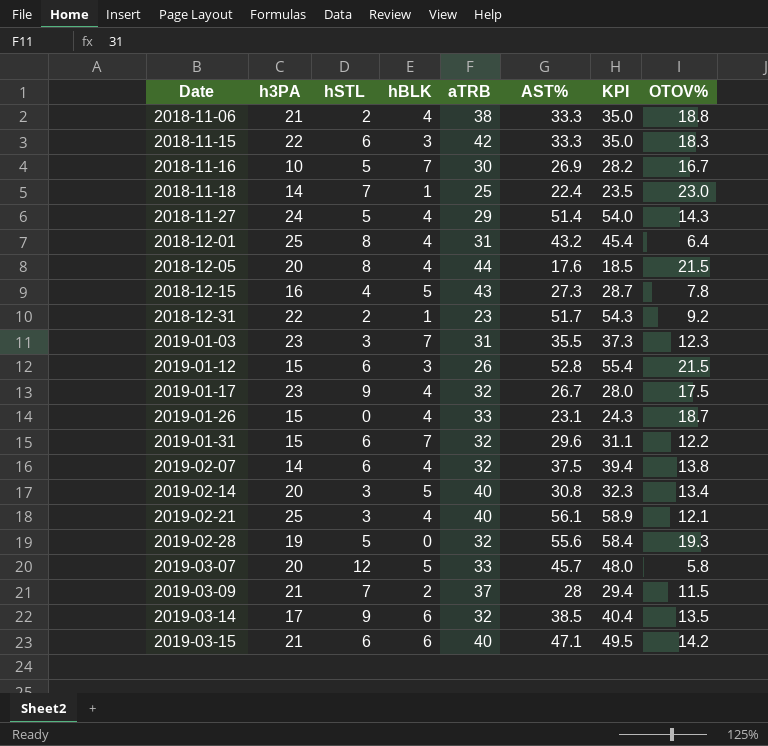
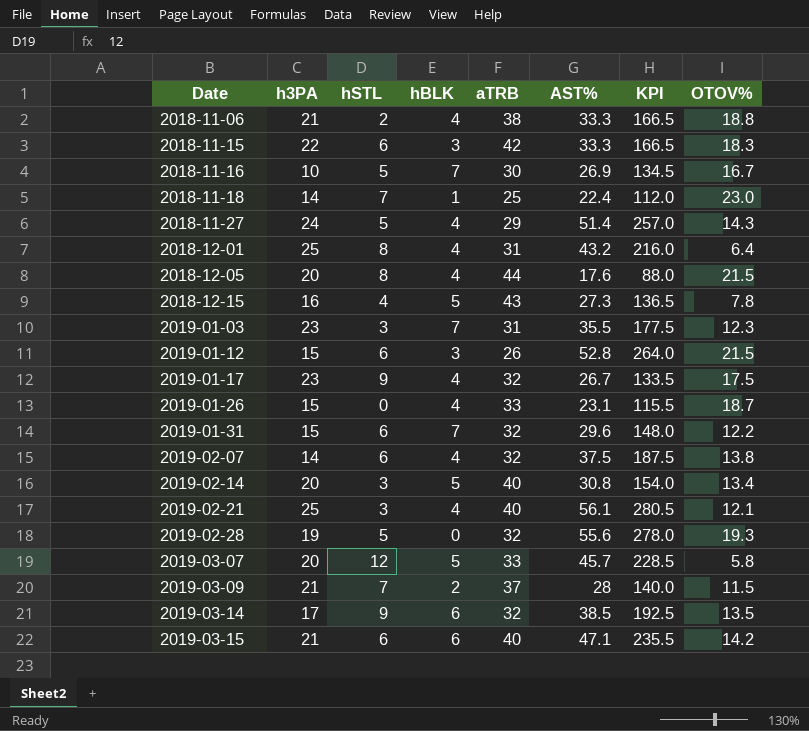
column KPI | formula: [AST%] * 1.05 -> [AST%] * 5
row 2018-12-31: 22 | 2 | 1 | 23 | 51.7 | 54.3 | 9.2 -> none

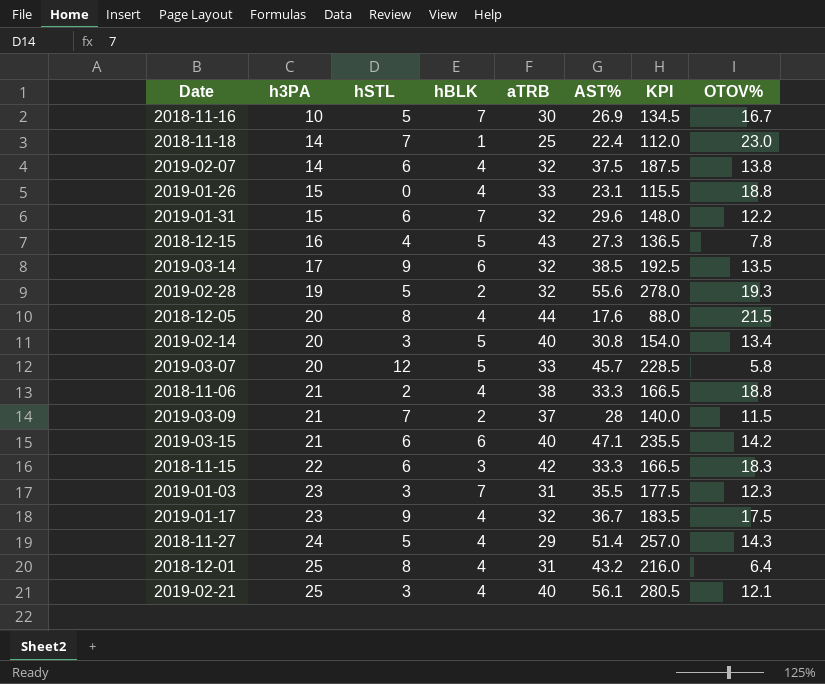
row order: Date ascending -> h3PA ascending
row 2019-01-12: 15 | 6 | 3 | 26 | 52.8 | 264.0 | 21.5 -> none
2019-01-26 | OTOV%: 18.7 -> 18.8
2019-02-28 | hBLK: 0 -> 2
2019-01-17 | AST%: 26.7 -> 36.7
2019-01-17 | KPI: 133.5 -> 183.5

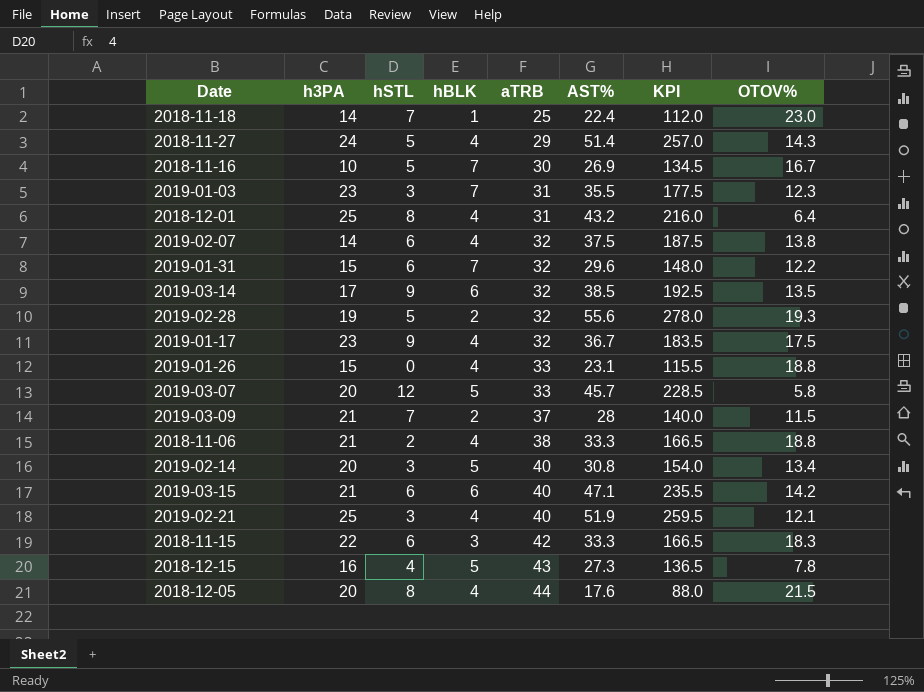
row order: h3PA ascending -> aTRB ascending
2019-02-21 | AST%: 56.1 -> 51.9
2019-02-21 | KPI: 280.5 -> 259.5

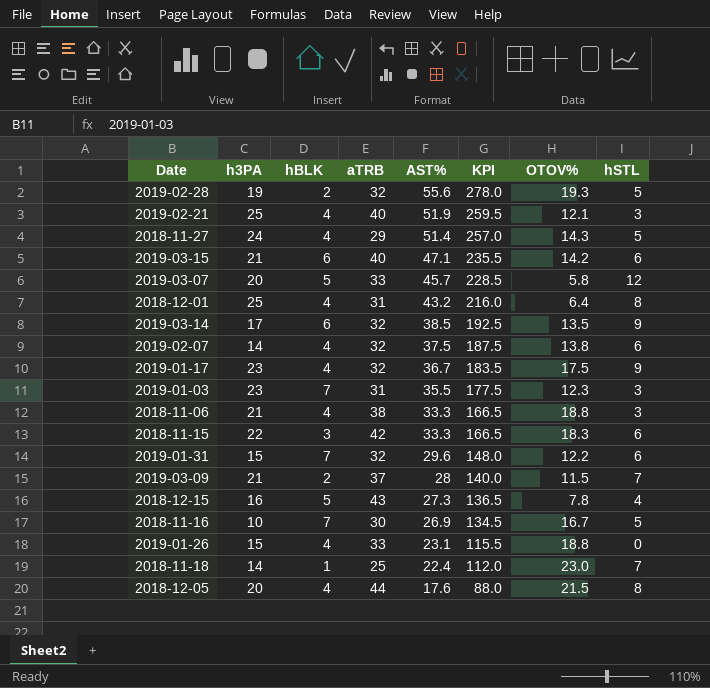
row order: aTRB ascending -> AST% descending
column hSTL | position: 3 -> 8
row 2019-02-14: 20 | 3 | 5 | 40 | 30.8 | 154.0 | 13.4 -> none
2018-11-06 | hSTL: 2 -> 3

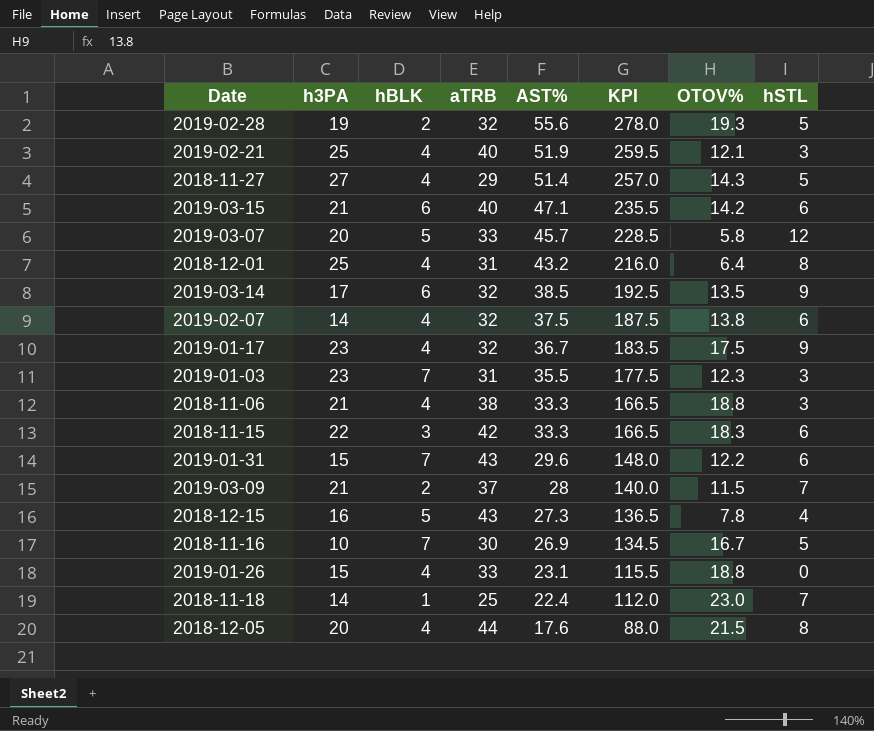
2018-11-27 | h3PA: 24 -> 27
2019-01-31 | aTRB: 32 -> 43

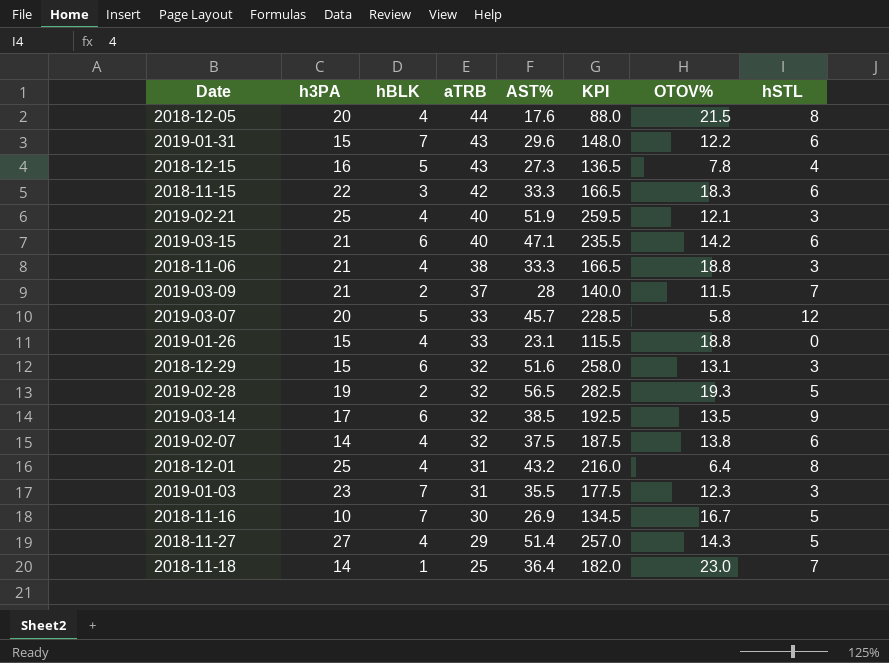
row order: AST% descending -> aTRB descending
row 2019-01-17: 23 | 4 | 32 | 36.7 | 183.5 | 17.5 | 9 -> none
row 2018-12-29: none -> 15 | 6 | 32 | 51.6 | 258.0 | 13.1 | 3
2019-02-28 | AST%: 55.6 -> 56.5
2019-02-28 | KPI: 278.0 -> 282.5
2018-11-18 | AST%: 22.4 -> 36.4
2018-11-18 | KPI: 112.0 -> 182.0

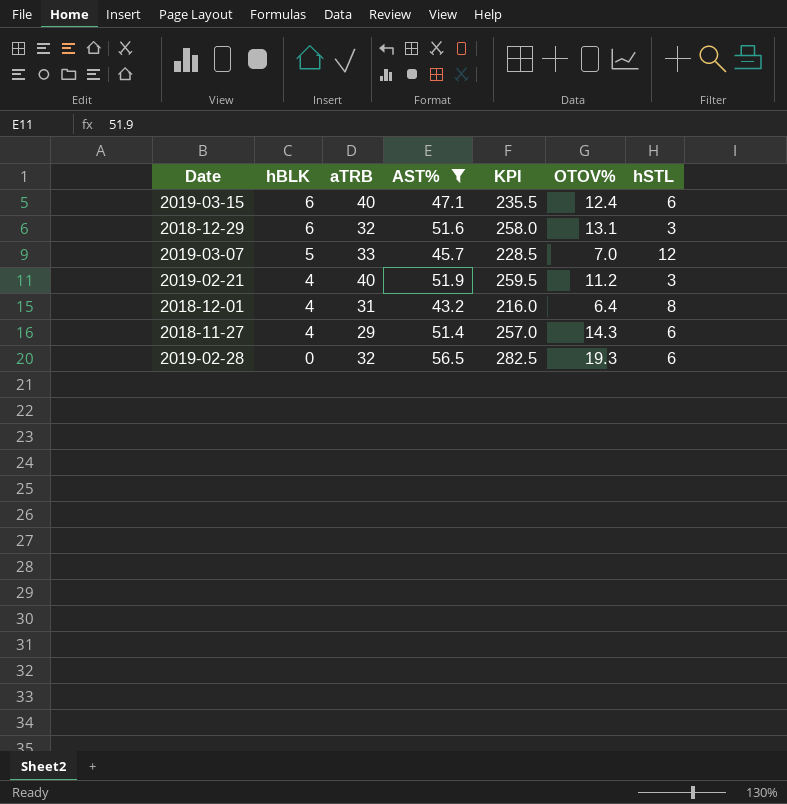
filter: none -> AST% >= 43.2
row order: aTRB descending -> hBLK descending
column h3PA | position: 2 -> none
2019-03-15 | OTOV%: 14.2 -> 12.4
2019-03-07 | OTOV%: 5.8 -> 7.0
2019-02-21 | OTOV%: 12.1 -> 11.2
2018-11-27 | hSTL: 5 -> 6
2019-02-28 | hBLK: 2 -> 0
2019-02-28 | hSTL: 5 -> 6

